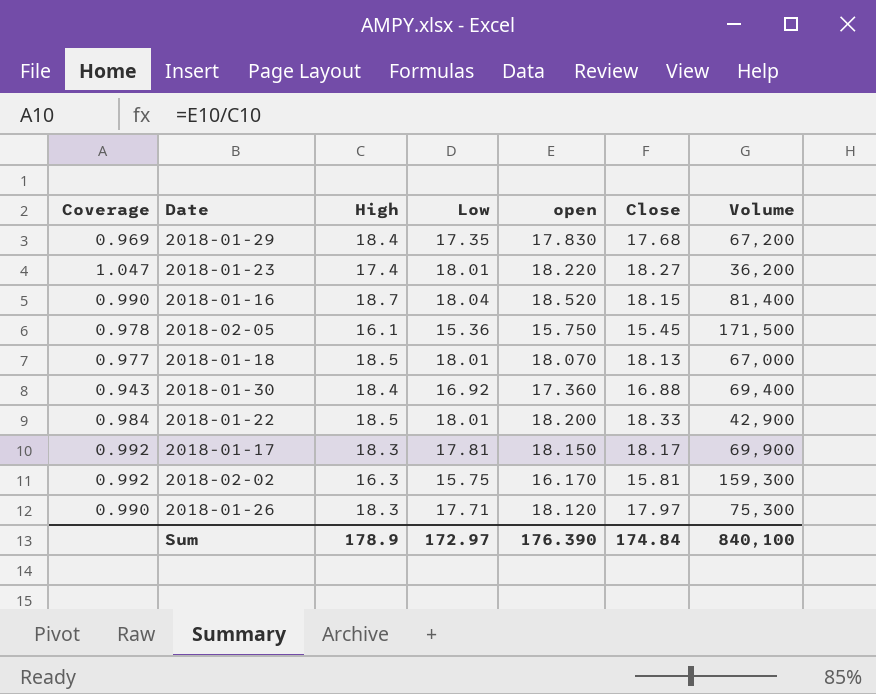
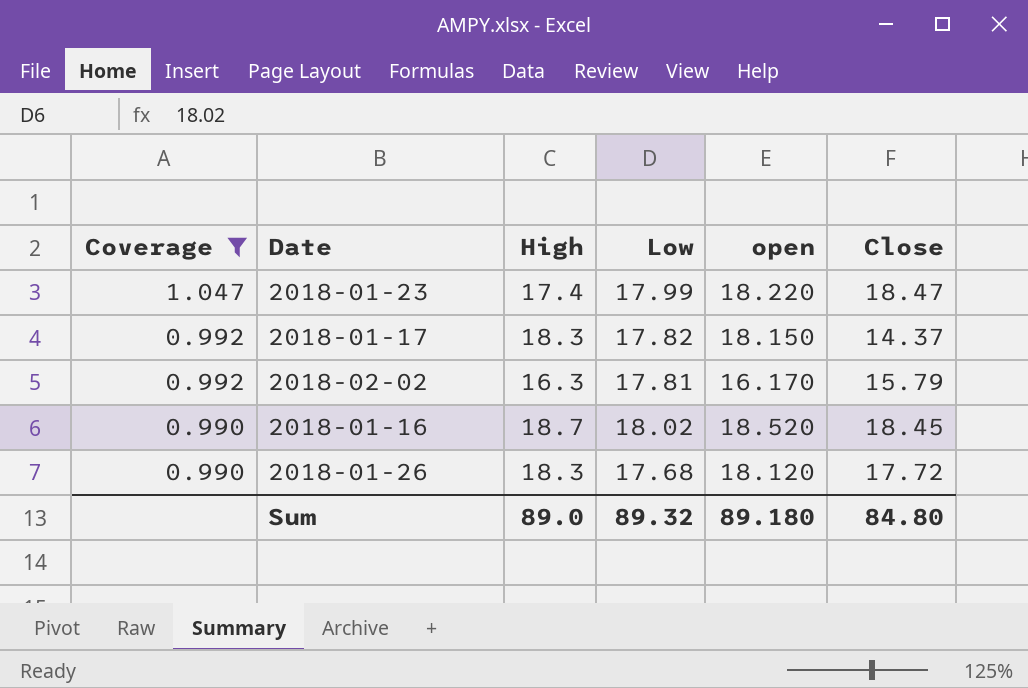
filter: none -> Coverage >= 0.990
row order: none -> Coverage descending
column Volume | position: 7 -> none
2018-01-23 | Low: 18.01 -> 17.99
2018-01-23 | Close: 18.27 -> 18.47
2018-01-17 | Low: 17.81 -> 17.82
2018-01-17 | Close: 18.17 -> 14.37
2018-02-02 | Low: 15.75 -> 17.81
2018-02-02 | Close: 15.81 -> 15.79
2018-01-16 | Low: 18.04 -> 18.02
2018-01-16 | Close: 18.15 -> 18.45
2018-01-26 | Low: 17.71 -> 17.68
2018-01-26 | Close: 17.97 -> 17.72
Sum | High: 178.9 -> 89.0
Sum | Low: 172.97 -> 89.32
Sum | open: 176.390 -> 89.180
Sum | Close: 174.84 -> 84.80

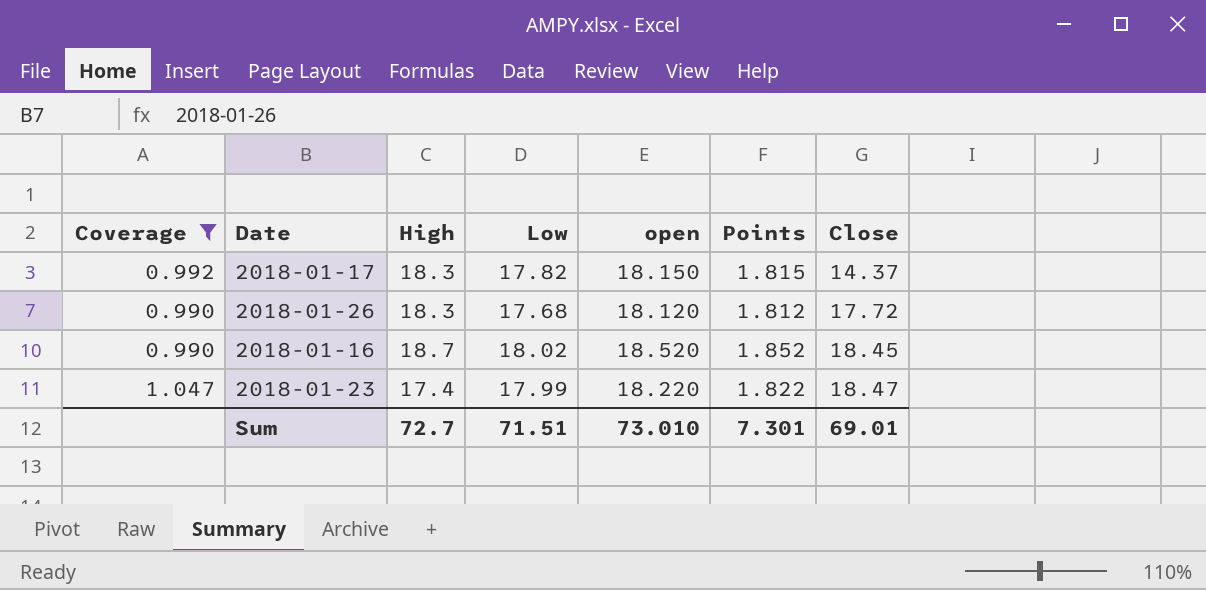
row order: Coverage descending -> Close ascending
column Points | formula: none -> [open] * 0.1
row 2018-02-02: 0.992 | 16.3 | 17.81 | 16.170 | 15.79 -> none
Sum | High: 89.0 -> 72.7
Sum | Low: 89.32 -> 71.51
Sum | open: 89.180 -> 73.010
Sum | Close: 84.80 -> 69.01

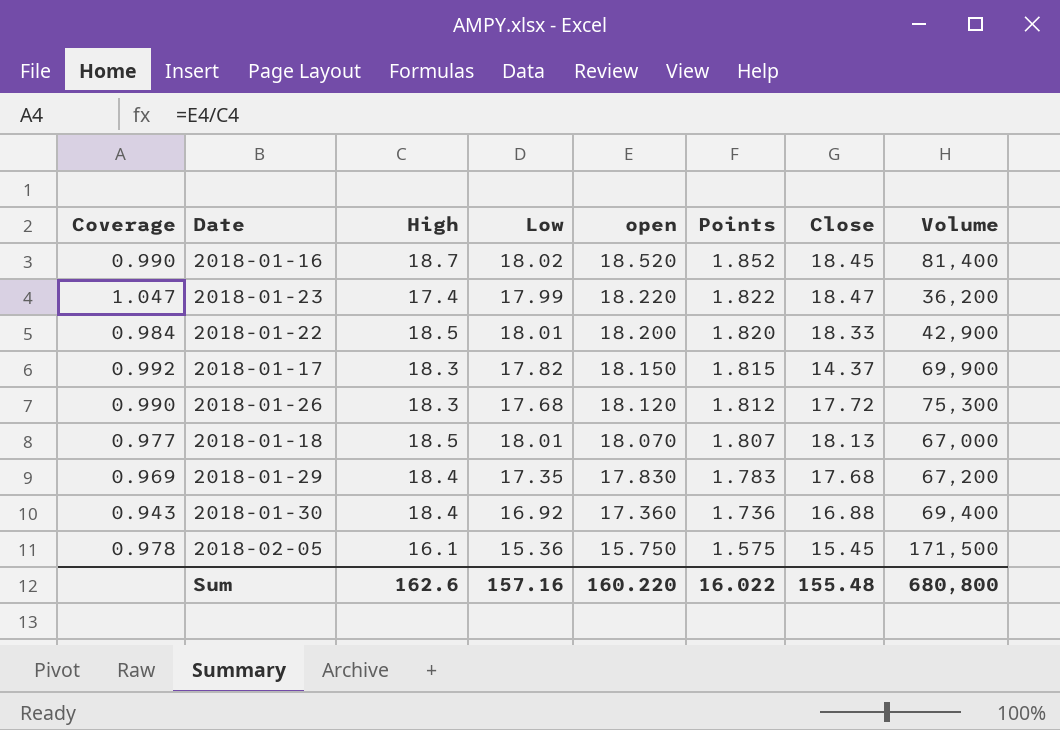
filter: Coverage >= 0.990 -> none
row order: Close ascending -> open descending
column Volume | position: none -> 8
Sum | High: 72.7 -> 162.6
Sum | Low: 71.51 -> 157.16
Sum | open: 73.010 -> 160.220
Sum | Points: 7.301 -> 16.022
Sum | Close: 69.01 -> 155.48

